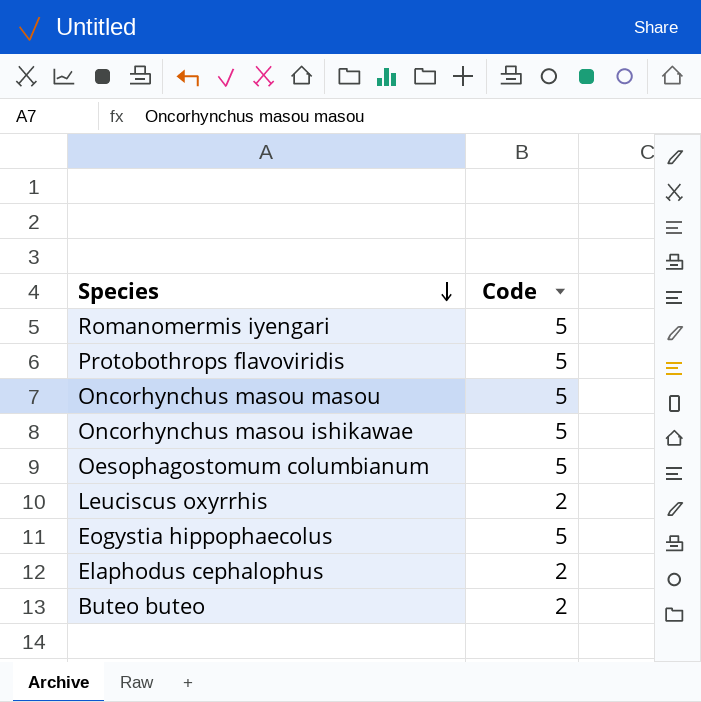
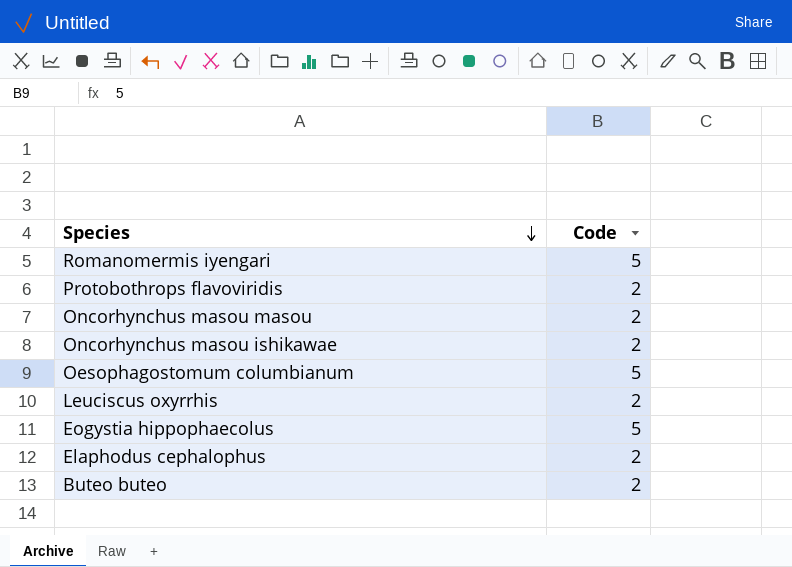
Protobothrops flavoviridis | Code: 5 -> 2
Oncorhynchus masou masou | Code: 5 -> 2
Oncorhynchus masou ishikawae | Code: 5 -> 2

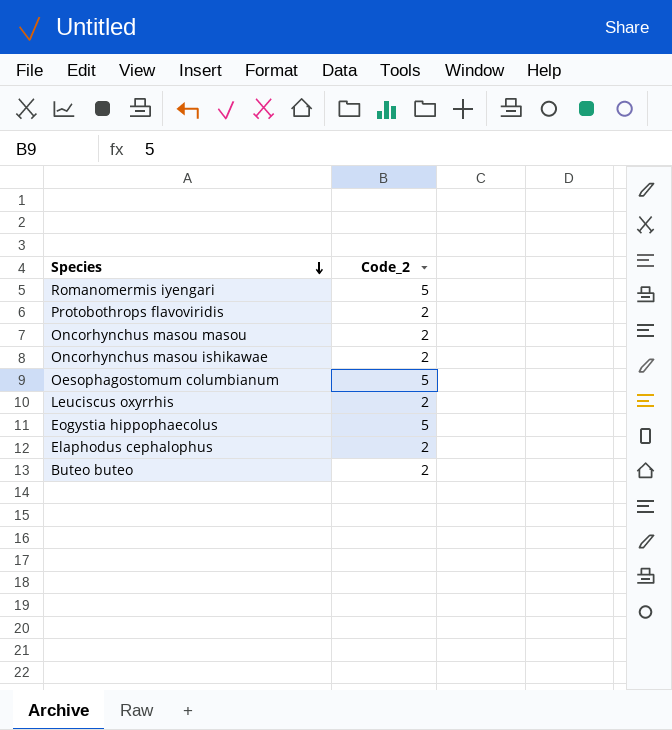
column name: Code -> Code_2

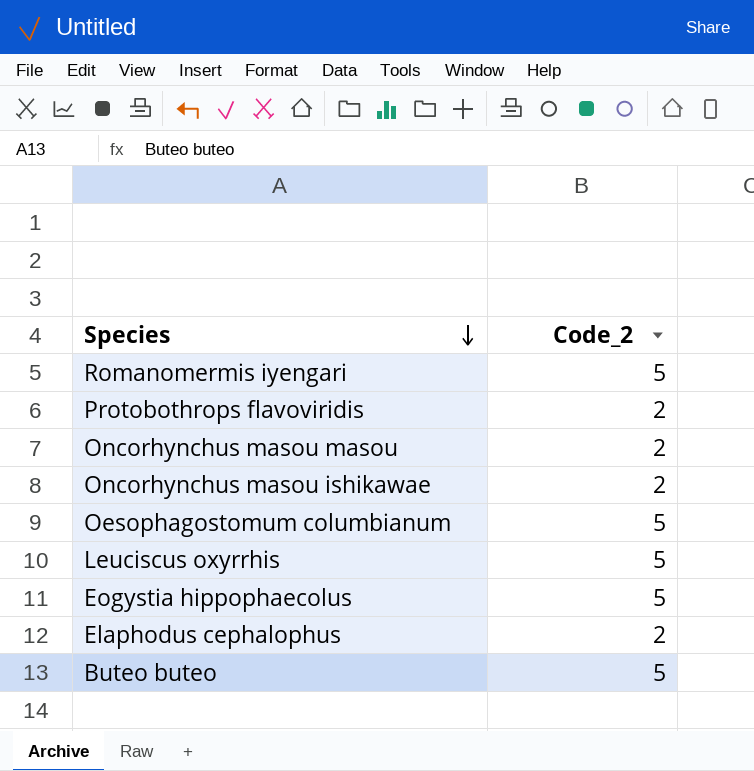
Leuciscus oxyrrhis | Code_2: 2 -> 5
Buteo buteo | Code_2: 2 -> 5

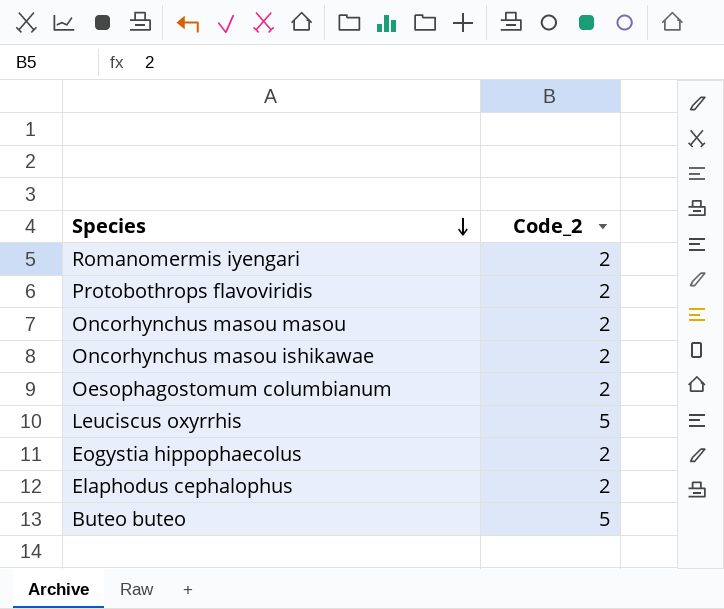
Romanomermis iyengari | Code_2: 5 -> 2
Oesophagostomum columbianum | Code_2: 5 -> 2
Eogystia hippophaecolus | Code_2: 5 -> 2

